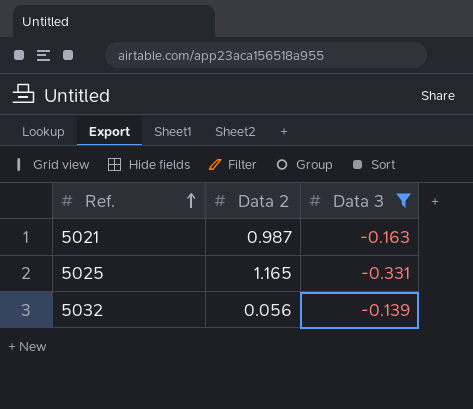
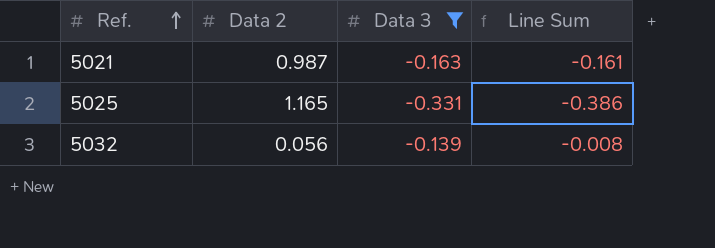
column Line Sum | formula: none -> [Data 2] * [Data 3]

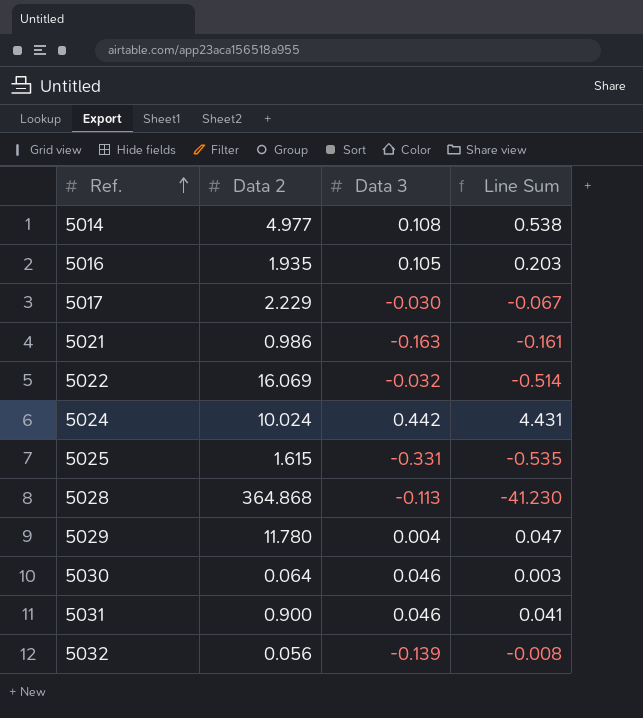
filter: Data 3 <= -0.139 -> none
5021 | Data 2: 0.987 -> 0.986
5025 | Data 2: 1.165 -> 1.615
5025 | Line Sum: -0.386 -> -0.535

